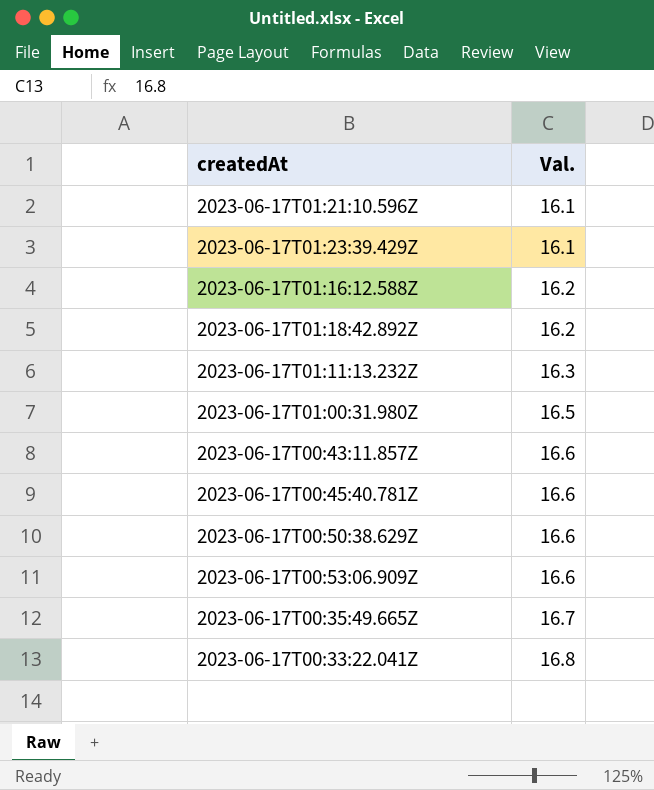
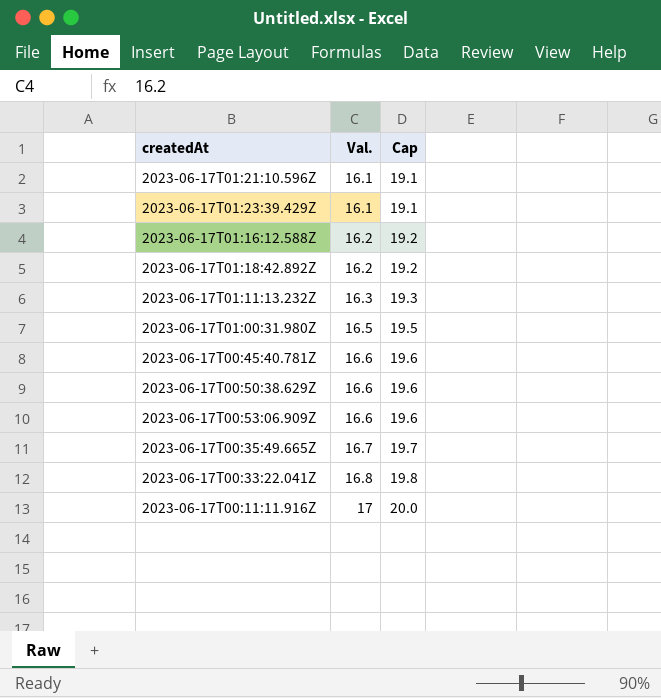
column Cap | formula: none -> [Val.] + 3
row 2023-06-17T00:43:11.857Z: 16.6 -> none
row 2023-06-17T00:11:11.916Z: none -> 17 | 20.0

